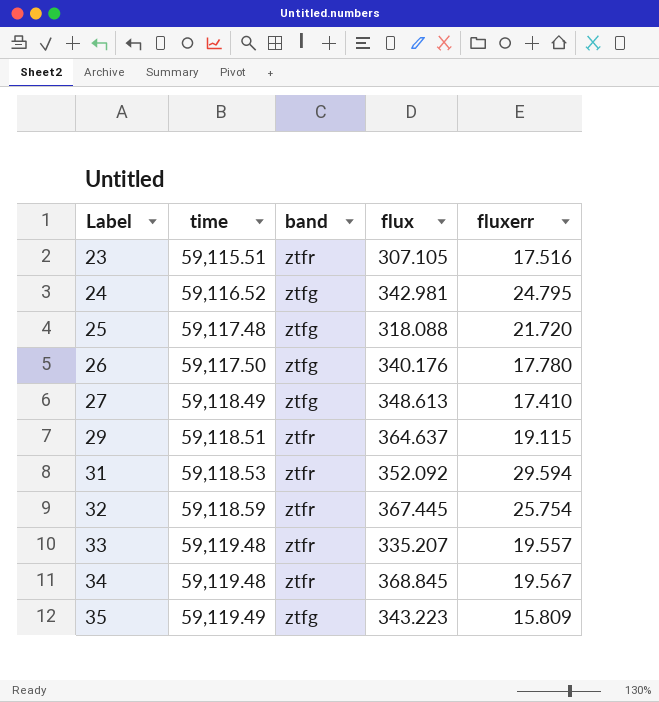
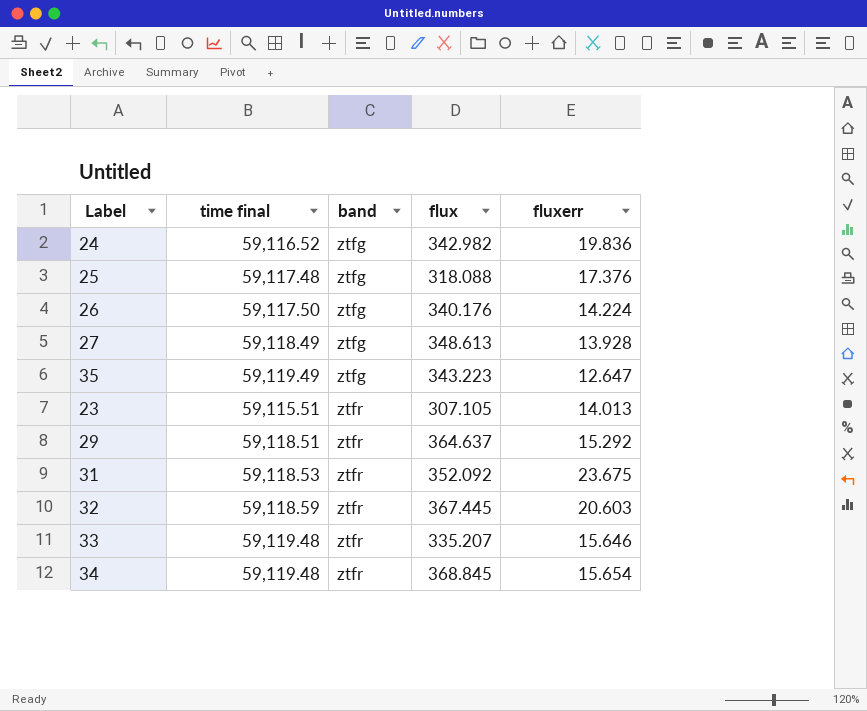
row order: Label ascending -> band ascending
column name: time -> time final
24 | flux: 342.981 -> 342.982
24 | fluxerr: 24.795 -> 19.836
25 | fluxerr: 21.720 -> 17.376
26 | fluxerr: 17.780 -> 14.224
27 | fluxerr: 17.410 -> 13.928
35 | fluxerr: 15.809 -> 12.647
23 | fluxerr: 17.516 -> 14.013
29 | fluxerr: 19.115 -> 15.292
31 | fluxerr: 29.594 -> 23.675
32 | fluxerr: 25.754 -> 20.603
33 | fluxerr: 19.557 -> 15.646
34 | fluxerr: 19.567 -> 15.654

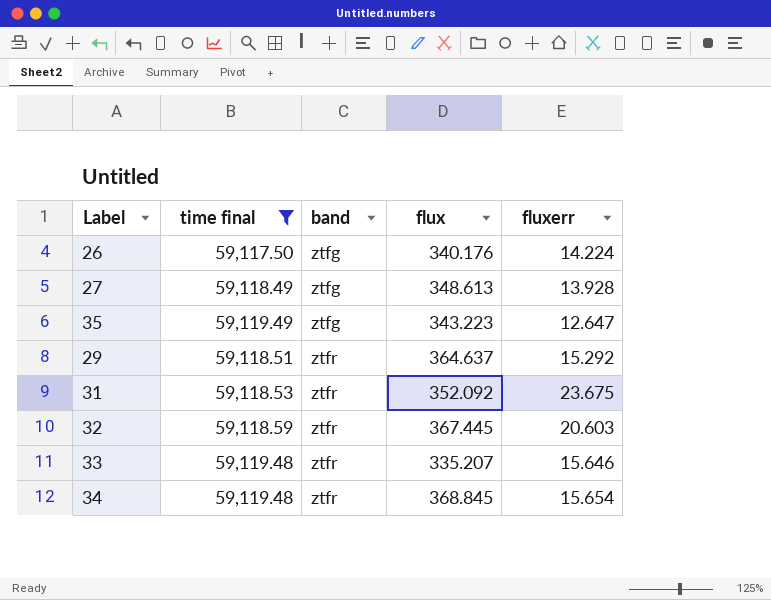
filter: none -> time final >= 59,117.50

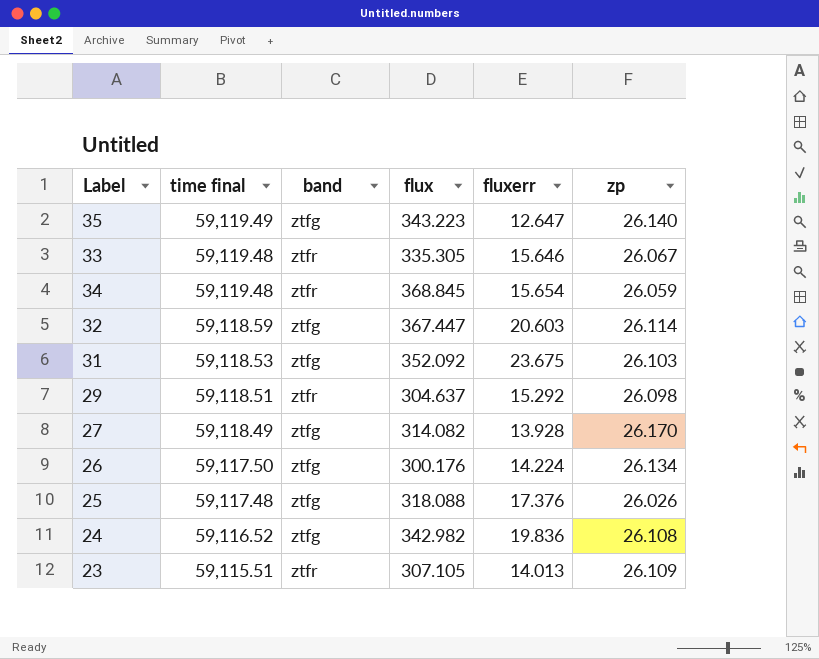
filter: time final >= 59,117.50 -> none
row order: band ascending -> time final descending
column zp | position: none -> 6
33 | flux: 335.207 -> 335.305
32 | band: ztfr -> ztfg
32 | flux: 367.445 -> 367.447
31 | band: ztfr -> ztfg
29 | flux: 364.637 -> 304.637
27 | flux: 348.613 -> 314.082
26 | flux: 340.176 -> 300.176

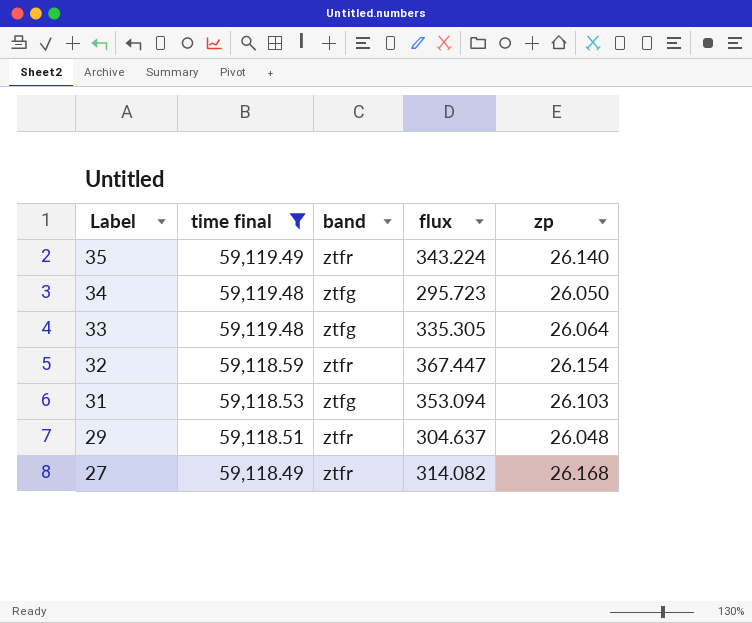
filter: none -> time final >= 59,118.49
row order: time final descending -> Label descending
column fluxerr | position: 5 -> none
35 | band: ztfg -> ztfr
35 | flux: 343.223 -> 343.224
34 | band: ztfr -> ztfg
34 | flux: 368.845 -> 295.723
34 | zp: 26.059 -> 26.050
33 | band: ztfr -> ztfg
33 | zp: 26.067 -> 26.064
32 | band: ztfg -> ztfr
32 | zp: 26.114 -> 26.154
31 | flux: 352.092 -> 353.094
29 | zp: 26.098 -> 26.048
27 | band: ztfg -> ztfr
27 | zp: 26.170 -> 26.168

